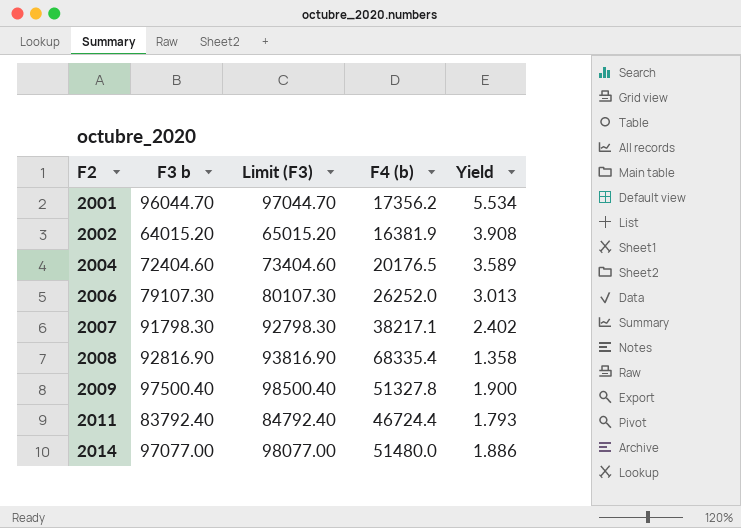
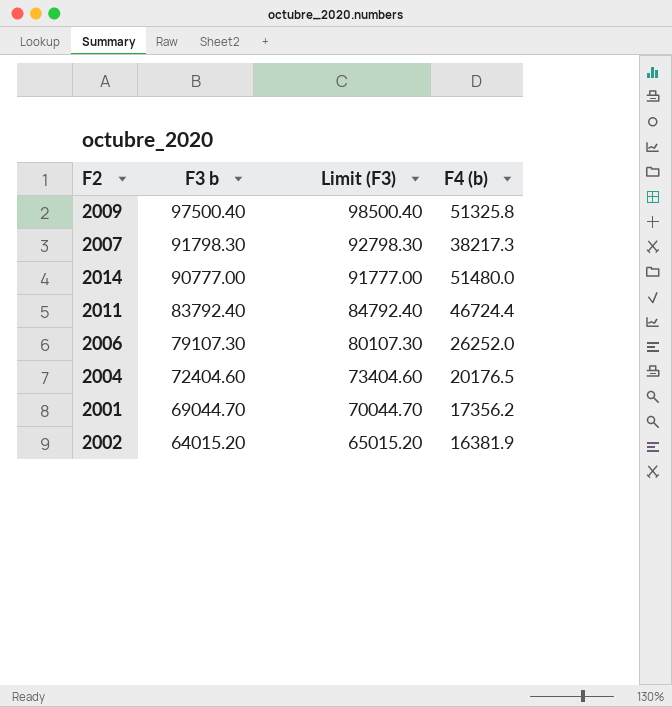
row order: F2 ascending -> F3 b descending
column Yield | formula: [F3 b] / [F4 (b)] -> none
row 2008: 92816.90 | 93816.90 | 68335.4 | 1.358 -> none
2009 | F4 (b): 51327.8 -> 51325.8
2007 | F4 (b): 38217.1 -> 38217.3
2014 | F3 b: 97077.00 -> 90777.00
2014 | Limit (F3): 98077.00 -> 91777.00
2001 | F3 b: 96044.70 -> 69044.70
2001 | Limit (F3): 97044.70 -> 70044.70

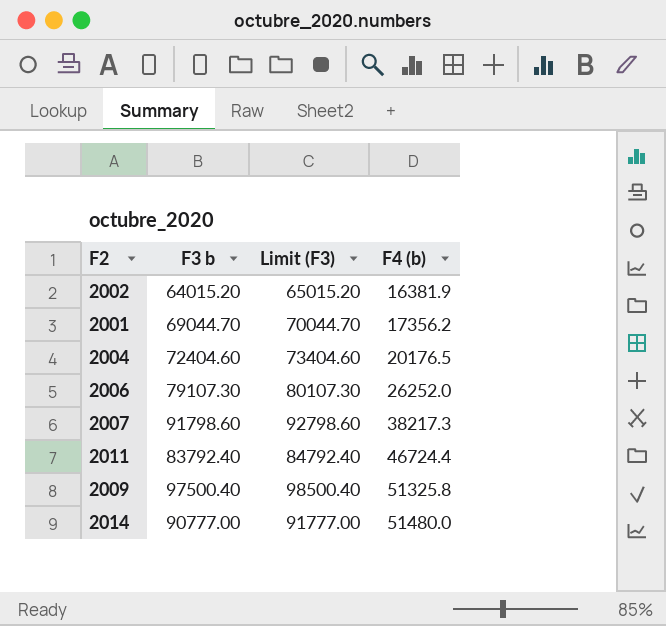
row order: F3 b descending -> F4 (b) ascending
2007 | F3 b: 91798.30 -> 91798.60
2007 | Limit (F3): 92798.30 -> 92798.60

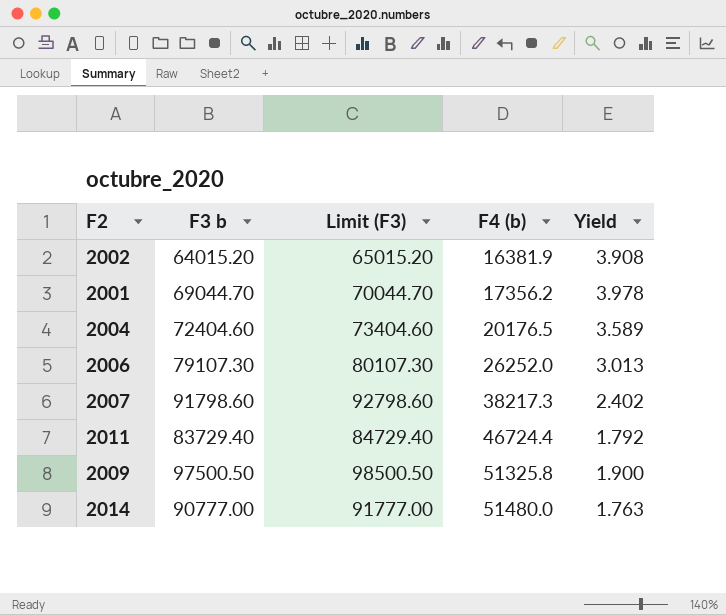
column Yield | formula: none -> [F3 b] / [F4 (b)]
2011 | F3 b: 83792.40 -> 83729.40
2011 | Limit (F3): 84792.40 -> 84729.40
2009 | F3 b: 97500.40 -> 97500.50
2009 | Limit (F3): 98500.40 -> 98500.50

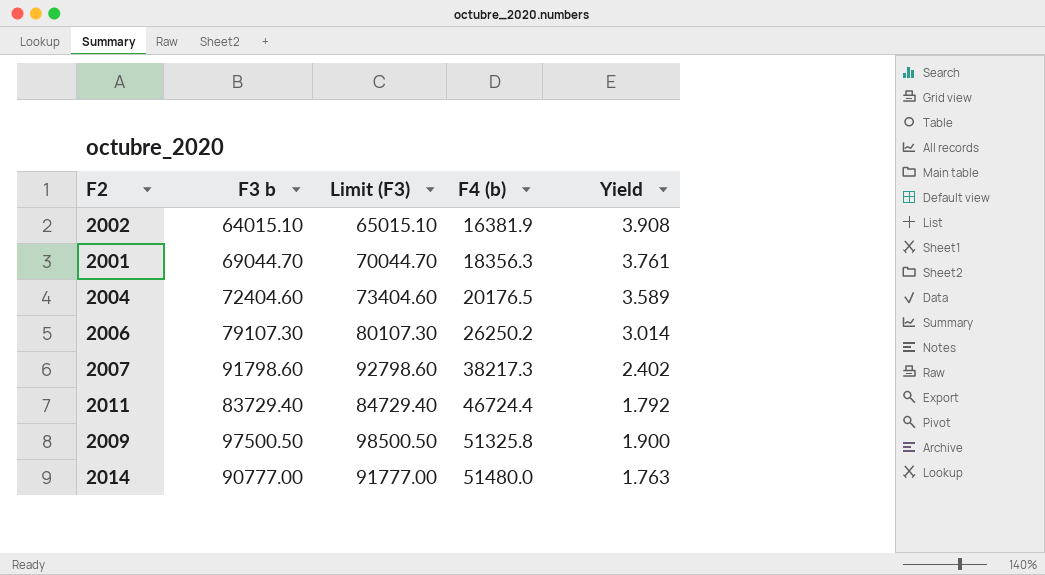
2002 | F3 b: 64015.20 -> 64015.10
2002 | Limit (F3): 65015.20 -> 65015.10
2001 | F4 (b): 17356.2 -> 18356.3
2001 | Yield: 3.978 -> 3.761
2006 | F4 (b): 26252.0 -> 26250.2
2006 | Yield: 3.013 -> 3.014

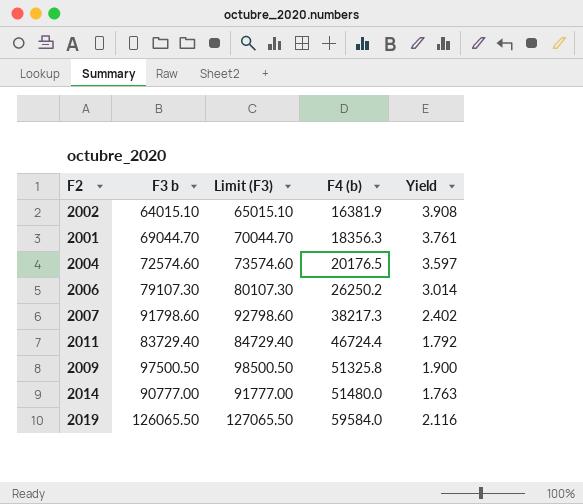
2004 | F3 b: 72404.60 -> 72574.60
2004 | Limit (F3): 73404.60 -> 73574.60
2004 | Yield: 3.589 -> 3.597
row 2019: none -> 126065.50 | 127065.50 | 59584.0 | 2.116

